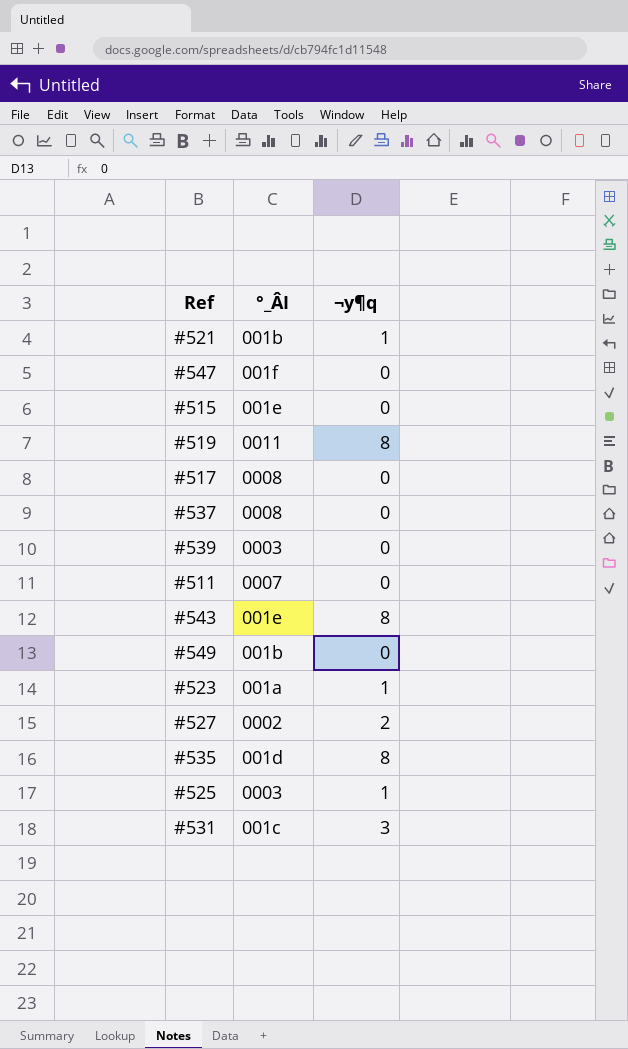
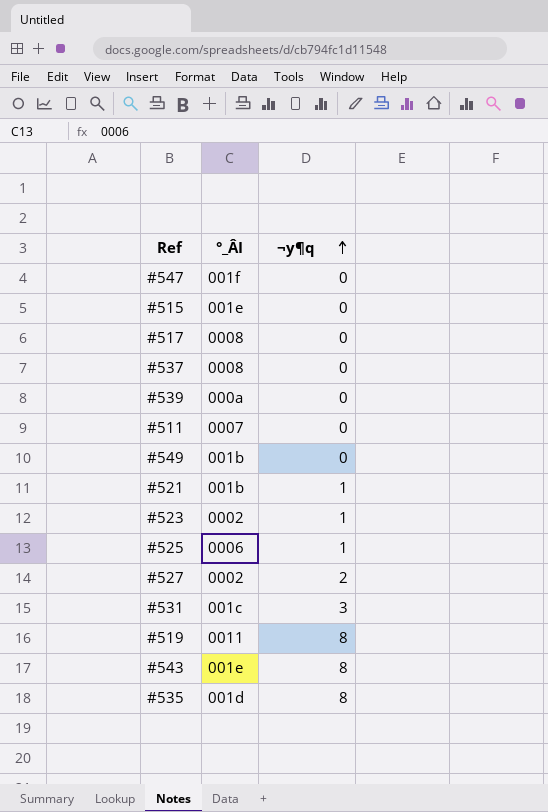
row order: none -> ¬y¶q ascending
#539 | °_ÂI: 0003 -> 000a
#523 | °_ÂI: 001a -> 0002
#525 | °_ÂI: 0003 -> 0006

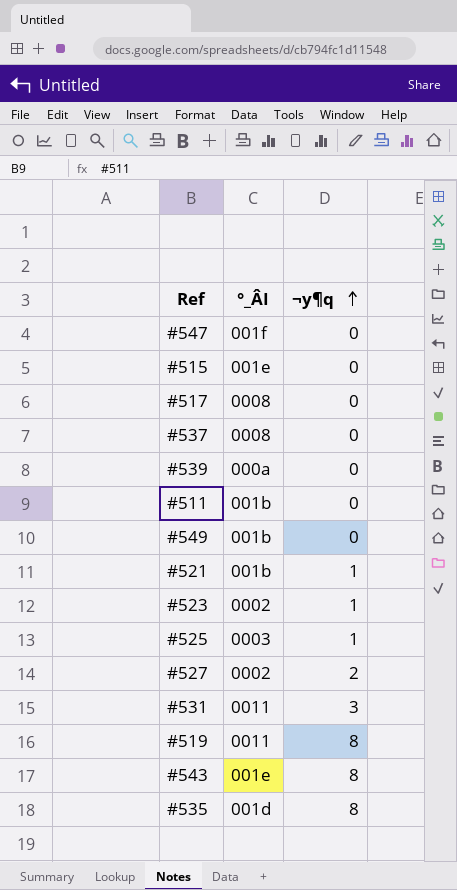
#511 | °_ÂI: 0007 -> 001b
#525 | °_ÂI: 0006 -> 0003
#531 | °_ÂI: 001c -> 0011

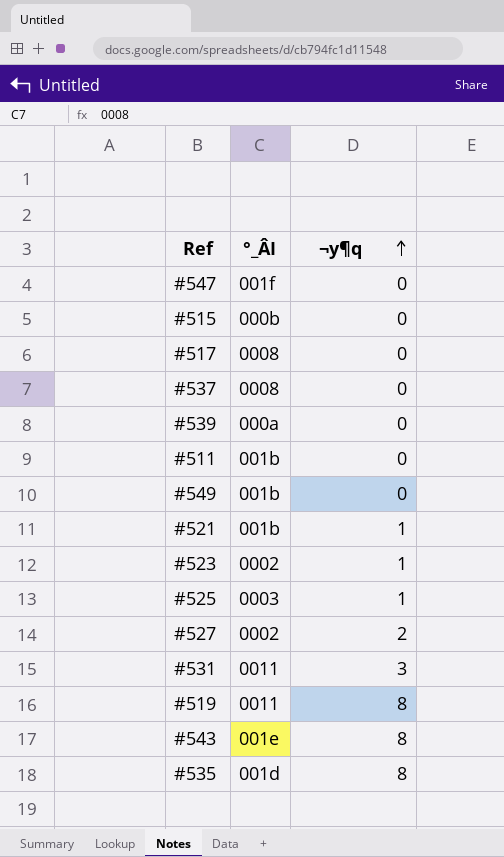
#515 | °_ÂI: 001e -> 000b

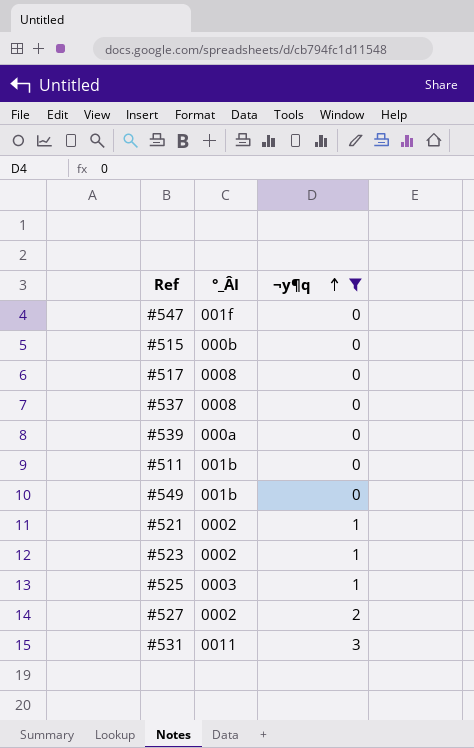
filter: none -> ¬y¶q != 8
#521 | °_ÂI: 001b -> 0002

